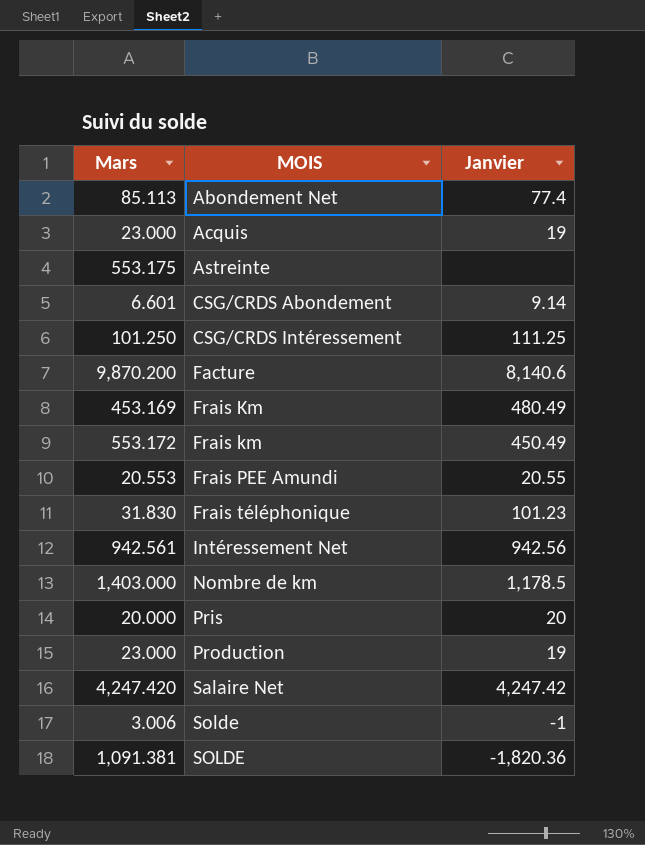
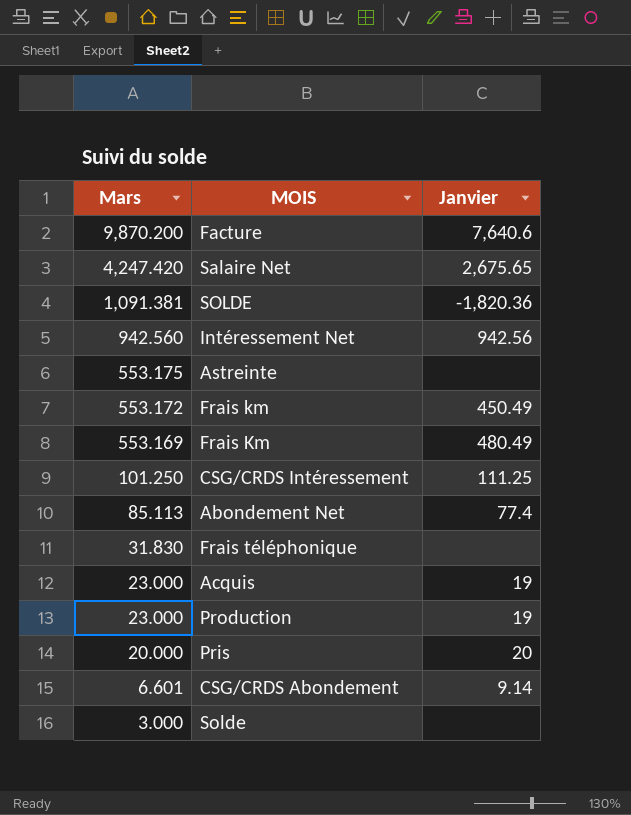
row order: MOIS ascending -> Mars descending
row Frais PEE Amundi: 20.553 | 20.55 -> none
row Nombre de km: 1,403.000 | 1,178.5 -> none
Facture | Janvier: 8,140.6 -> 7,640.6
Salaire Net | Janvier: 4,247.42 -> 2,675.65
Intéressement Net | Mars: 942.561 -> 942.560
Frais Km | Mars: 453.169 -> 553.169
Frais téléphonique | Janvier: 101.23 -> none
Solde | Mars: 3.006 -> 3.000
Solde | Janvier: -1 -> none

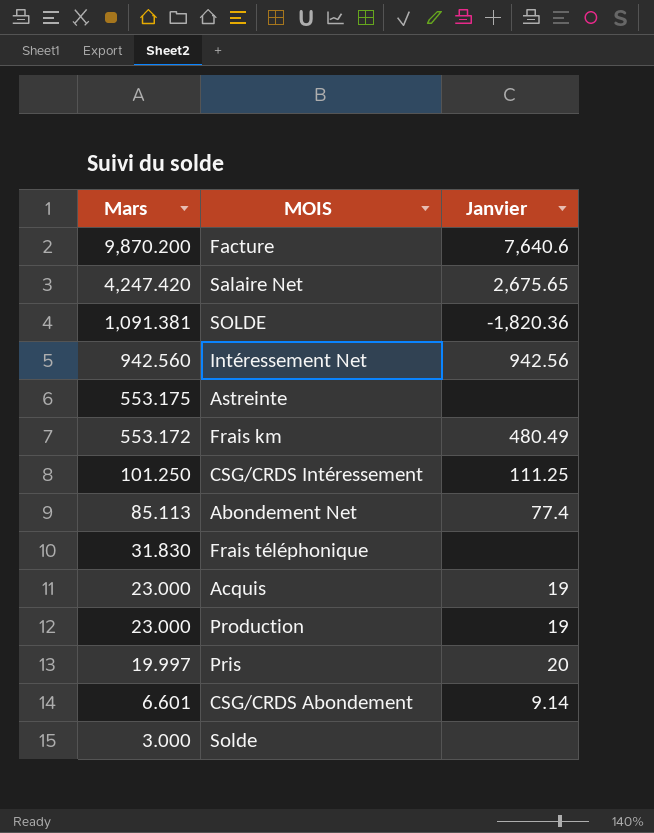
row Frais Km: 553.169 | 480.49 -> none
Frais km | Janvier: 450.49 -> 480.49
Pris | Mars: 20.000 -> 19.997

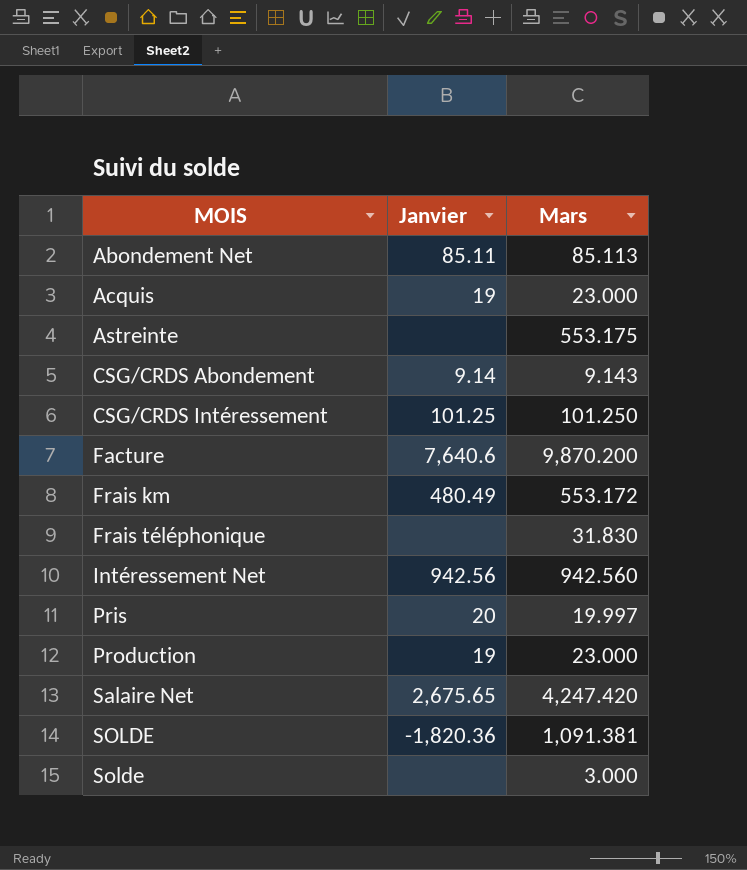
row order: Mars descending -> MOIS ascending
column Mars | position: 1 -> 3
Abondement Net | Janvier: 77.4 -> 85.11
CSG/CRDS Abondement | Mars: 6.601 -> 9.143
CSG/CRDS Intéressement | Janvier: 111.25 -> 101.25

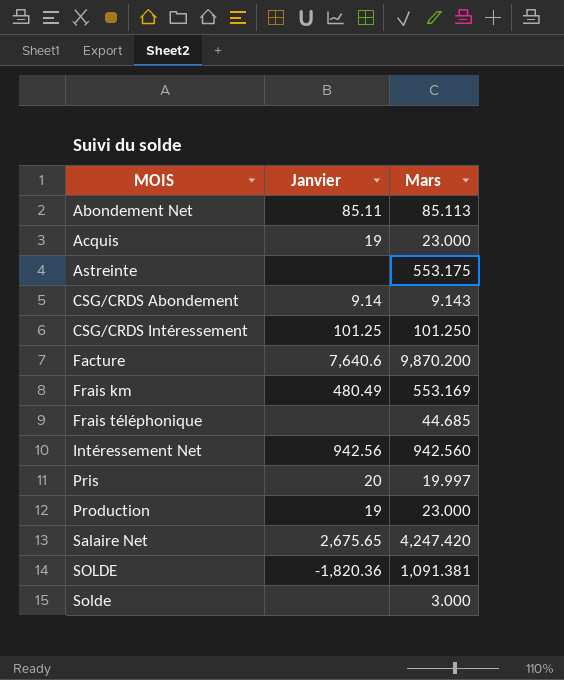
Frais km | Mars: 553.172 -> 553.169
Frais téléphonique | Mars: 31.830 -> 44.685

